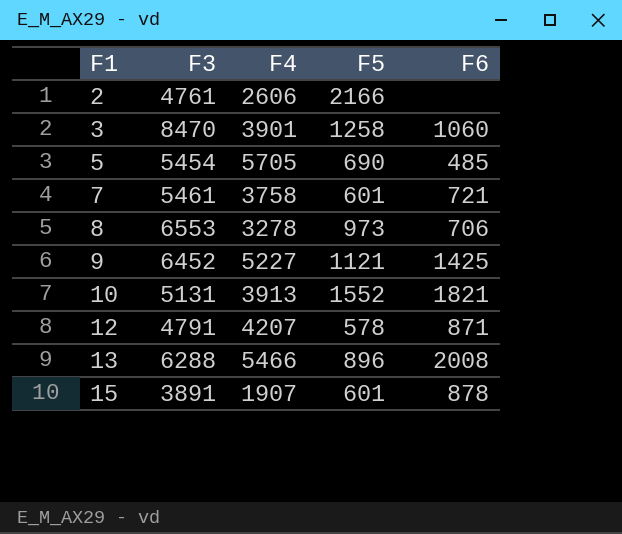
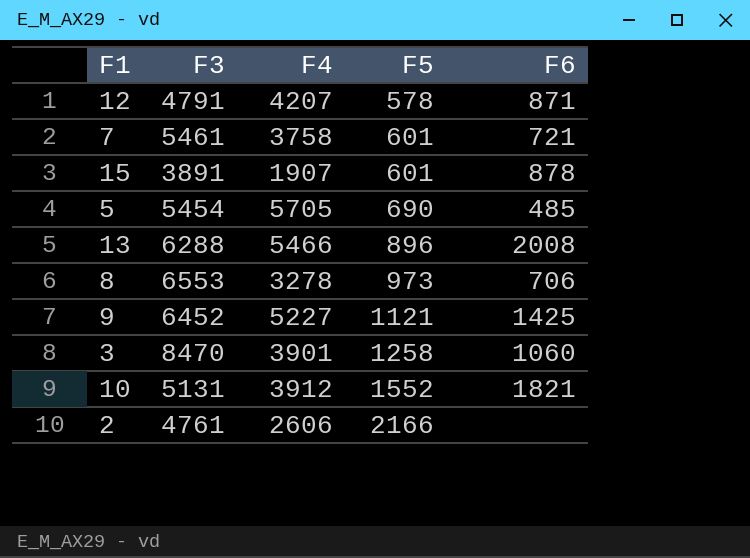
row order: F1 ascending -> F5 ascending
10 | F4: 3913 -> 3912

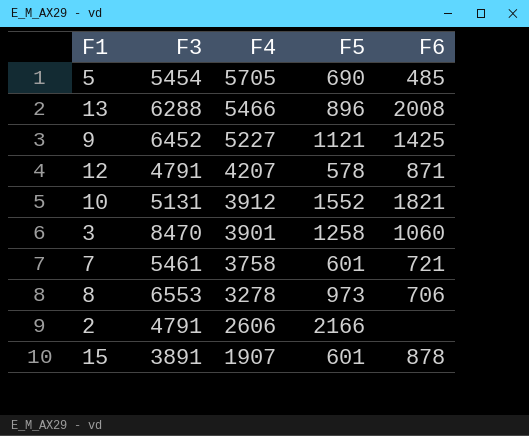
row order: F5 ascending -> F4 descending
2 | F3: 4761 -> 4791

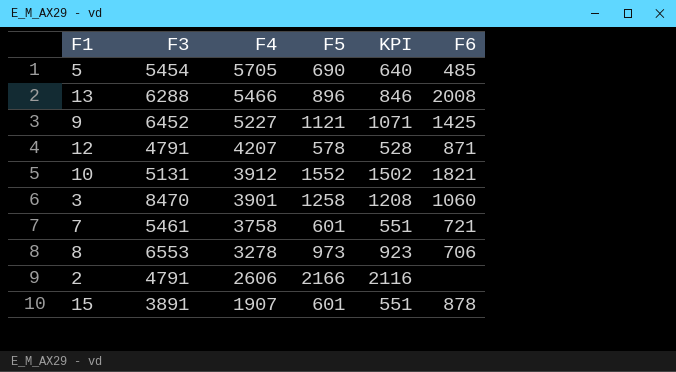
column KPI | formula: none -> [F5] - 50

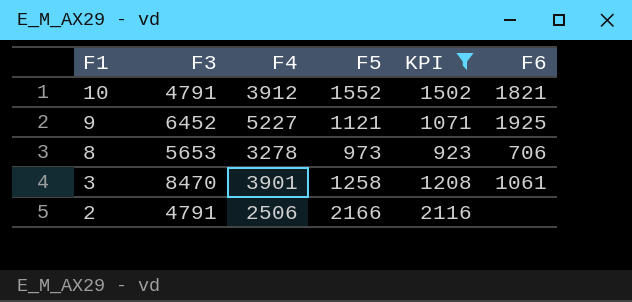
filter: none -> KPI >= 923
row order: F4 descending -> F1 descending
10 | F3: 5131 -> 4791
9 | F6: 1425 -> 1925
8 | F3: 6553 -> 5653
3 | F6: 1060 -> 1061
2 | F4: 2606 -> 2506

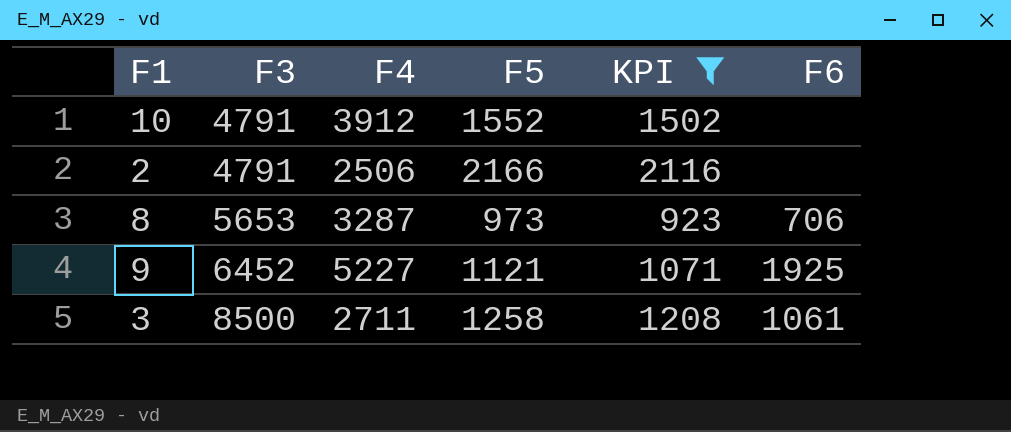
row order: F1 descending -> F3 ascending
10 | F6: 1821 -> none
8 | F4: 3278 -> 3287
3 | F3: 8470 -> 8500
3 | F4: 3901 -> 2711

